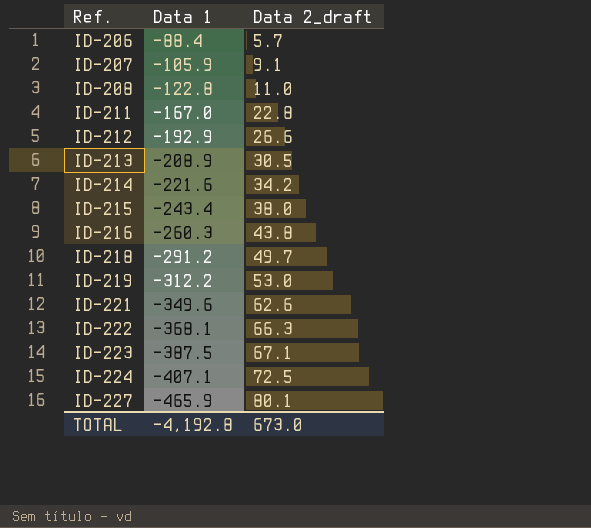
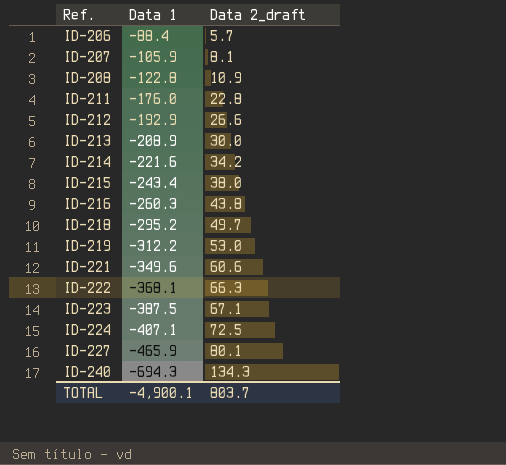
ID-207 | Data 2_draft: 9.1 -> 8.1
ID-208 | Data 2_draft: 11.0 -> 10.9
ID-211 | Data 1: -167.0 -> -176.0
ID-213 | Data 2_draft: 30.5 -> 30.0
ID-218 | Data 1: -291.2 -> -295.2
ID-221 | Data 2_draft: 62.6 -> 60.6
row ID-240: none -> -694.3 | 134.3
TOTAL | Data 1: -4,192.8 -> -4,900.1
TOTAL | Data 2_draft: 673.0 -> 803.7

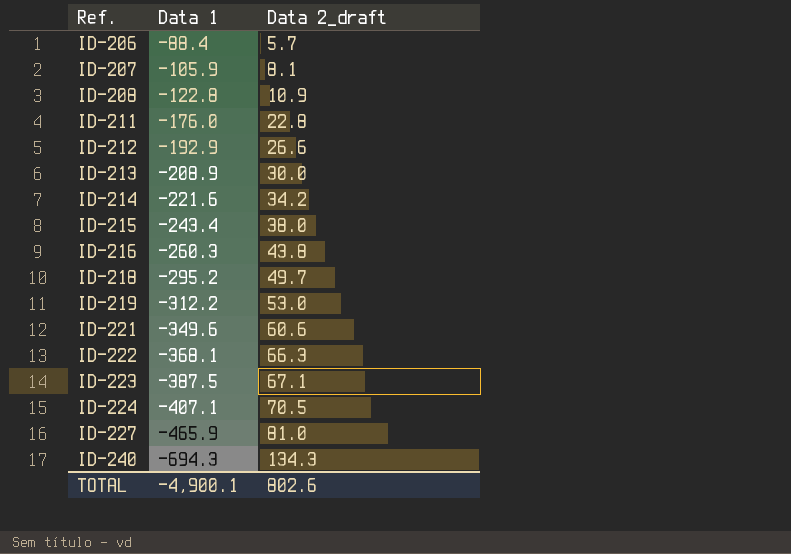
ID-224 | Data 2_draft: 72.5 -> 70.5
ID-227 | Data 2_draft: 80.1 -> 81.0
TOTAL | Data 2_draft: 803.7 -> 802.6

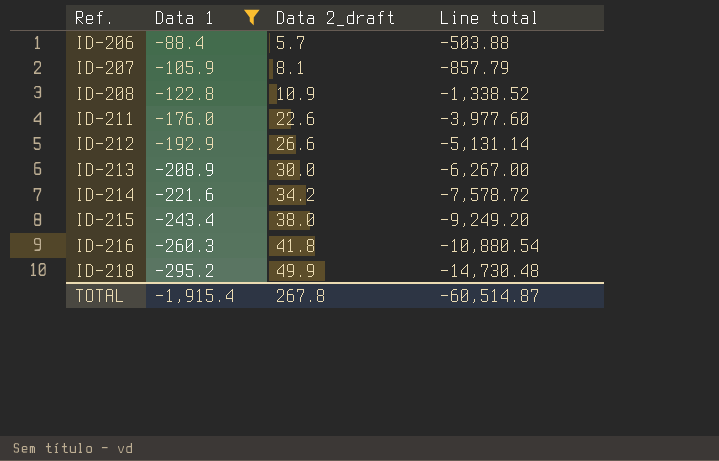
filter: none -> Data 1 >= -295.2
column Line total | formula: none -> [Data 1] * [Data 2_draft]
ID-211 | Data 2_draft: 22.8 -> 22.6
ID-216 | Data 2_draft: 43.8 -> 41.8
ID-218 | Data 2_draft: 49.7 -> 49.9
TOTAL | Data 1: -4,900.1 -> -1,915.4
TOTAL | Data 2_draft: 802.6 -> 267.8

